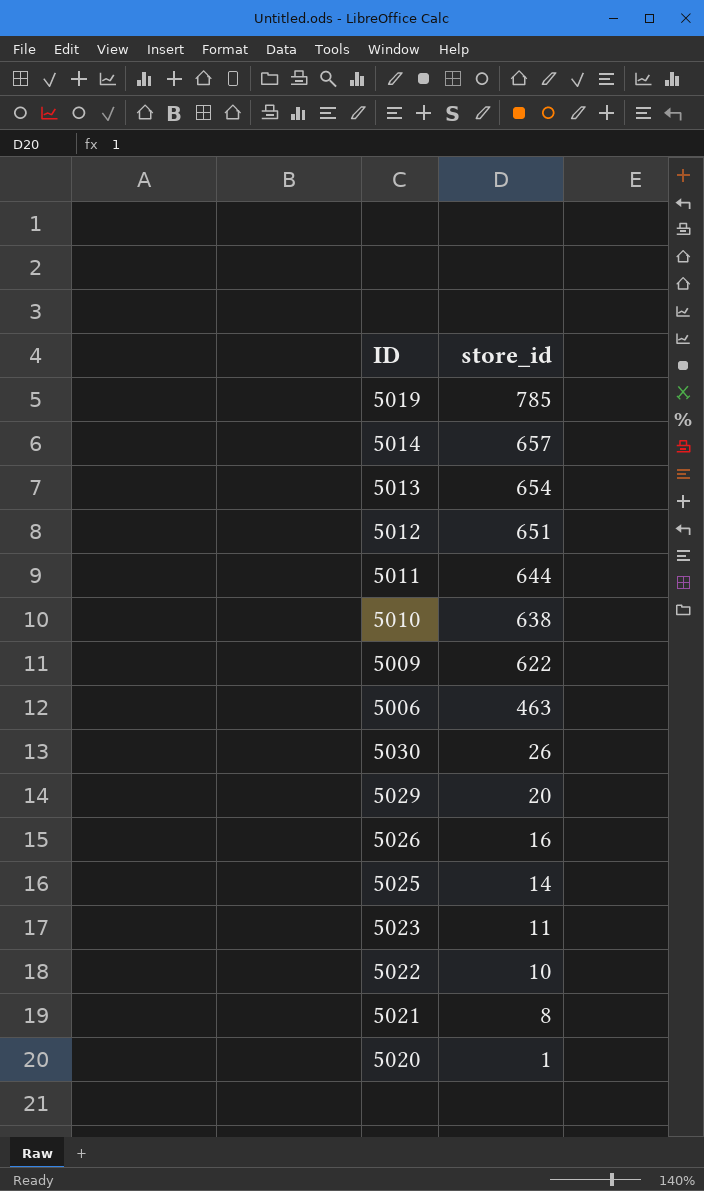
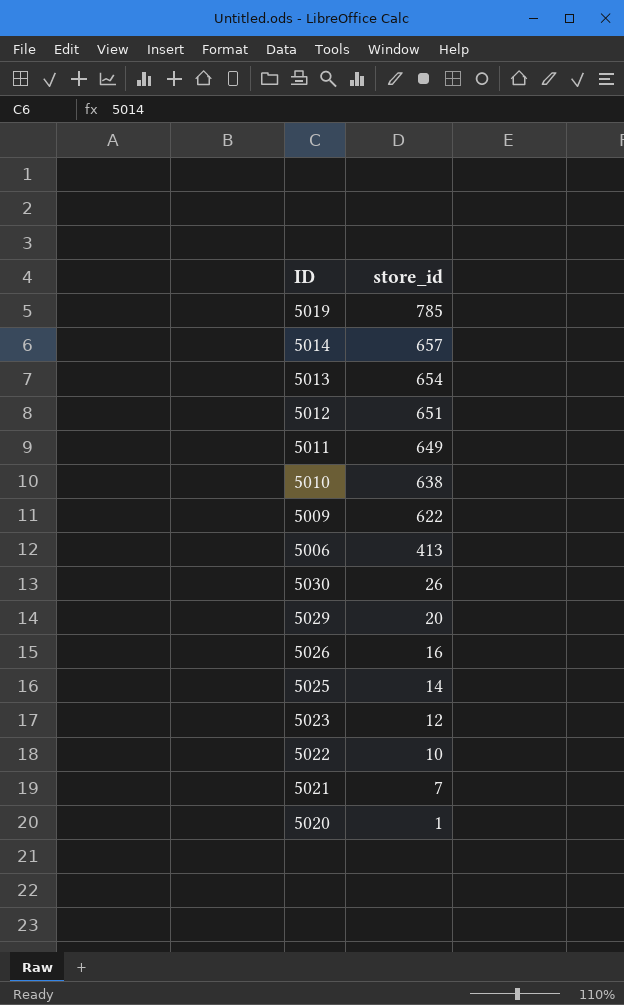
5011 | store_id: 644 -> 649
5006 | store_id: 463 -> 413
5023 | store_id: 11 -> 12
5021 | store_id: 8 -> 7

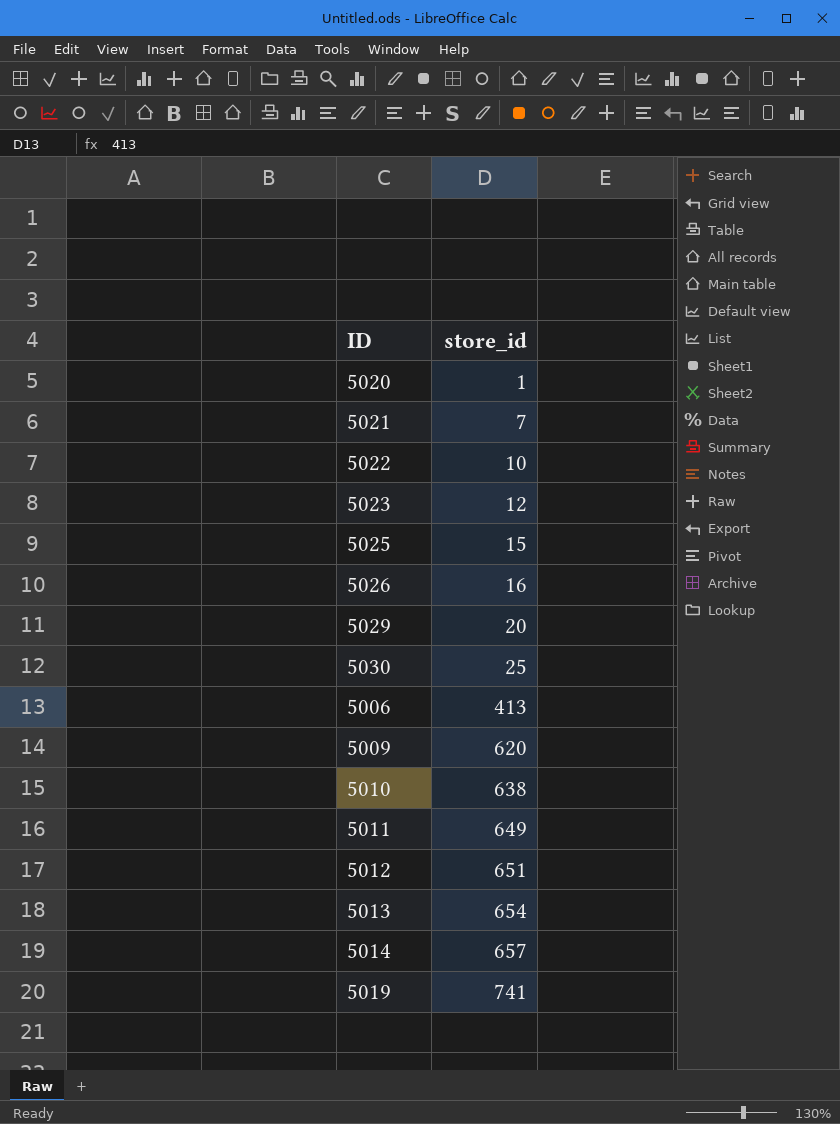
row order: store_id descending -> store_id ascending
5025 | store_id: 14 -> 15
5030 | store_id: 26 -> 25
5009 | store_id: 622 -> 620
5019 | store_id: 785 -> 741

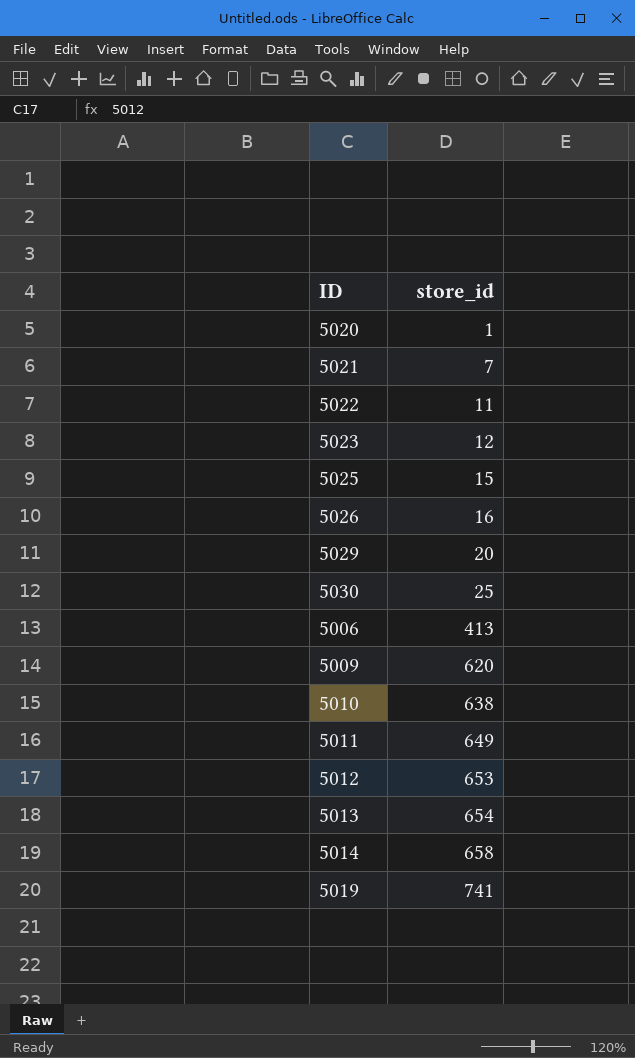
5022 | store_id: 10 -> 11
5012 | store_id: 651 -> 653
5014 | store_id: 657 -> 658

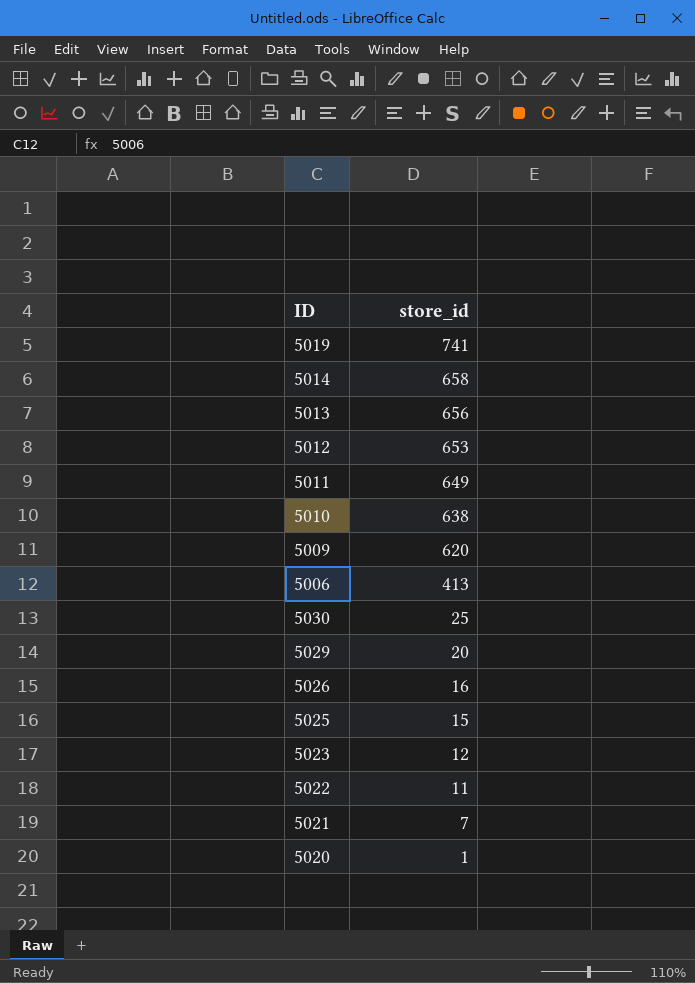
row order: store_id ascending -> store_id descending
5013 | store_id: 654 -> 656

